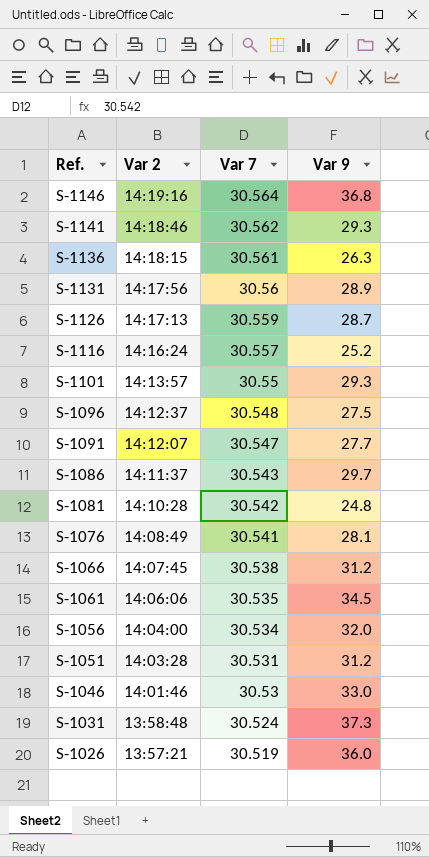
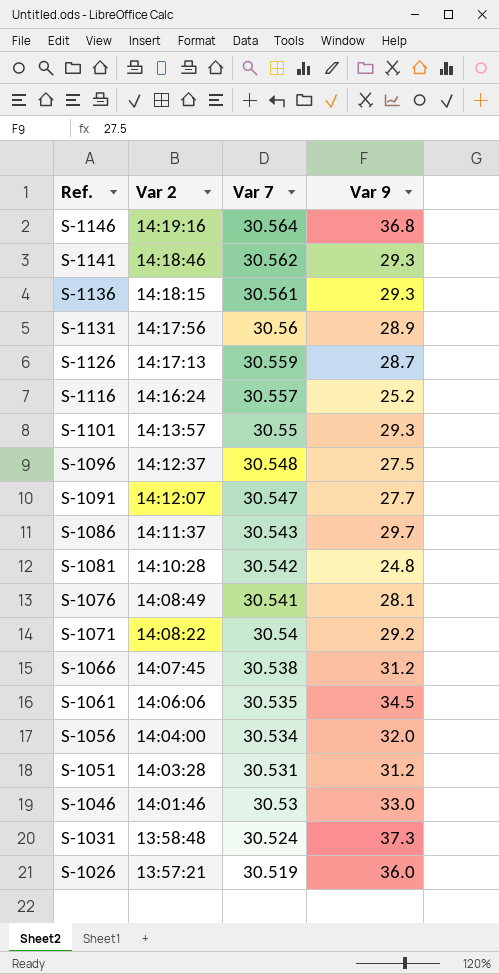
S-1136 | Var 9: 26.3 -> 29.3
row S-1071: none -> 14:08:22 | 30.54 | 29.2

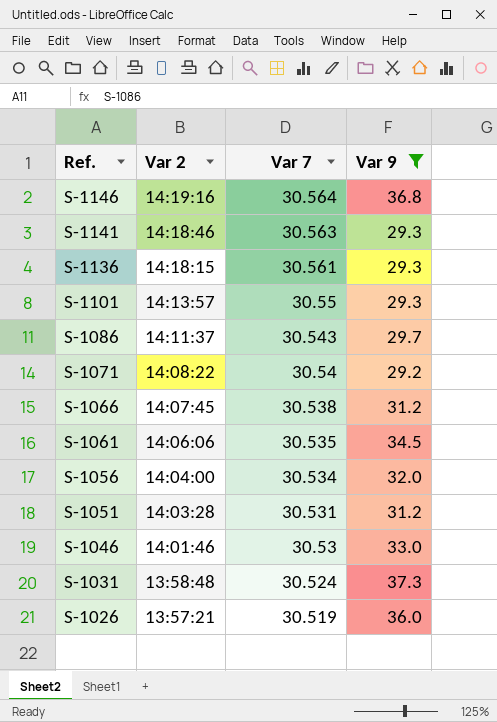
filter: none -> Var 9 >= 29.2
S-1141 | Var 7: 30.562 -> 30.563

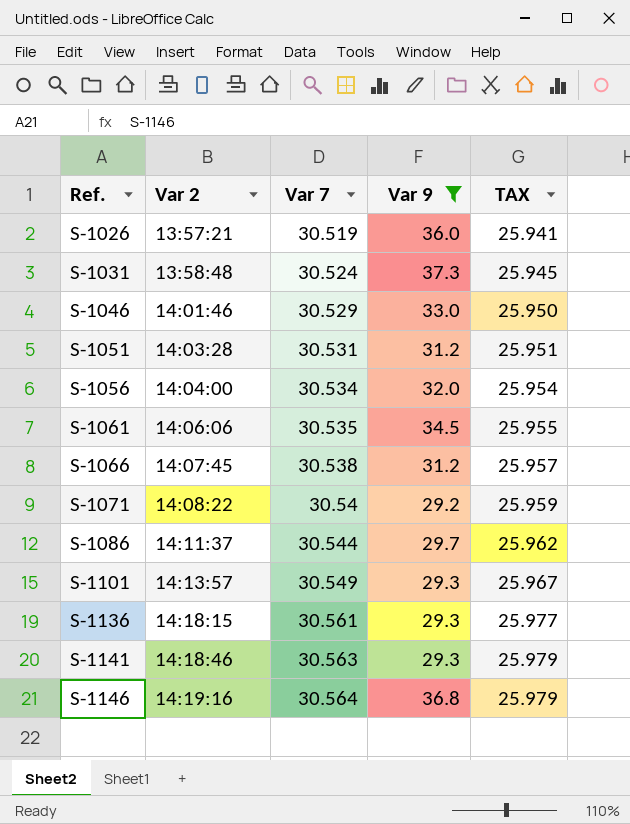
row order: Ref. descending -> Ref. ascending
column TAX | formula: none -> [Var 7] * 0.85
S-1046 | Var 7: 30.53 -> 30.529
S-1086 | Var 7: 30.543 -> 30.544
S-1101 | Var 7: 30.55 -> 30.549

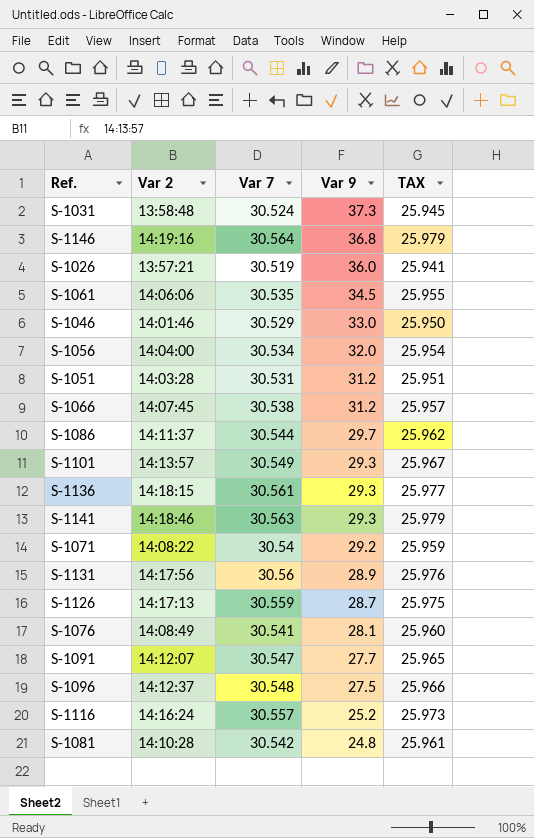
filter: Var 9 >= 29.2 -> none
row order: Ref. ascending -> Var 9 descending

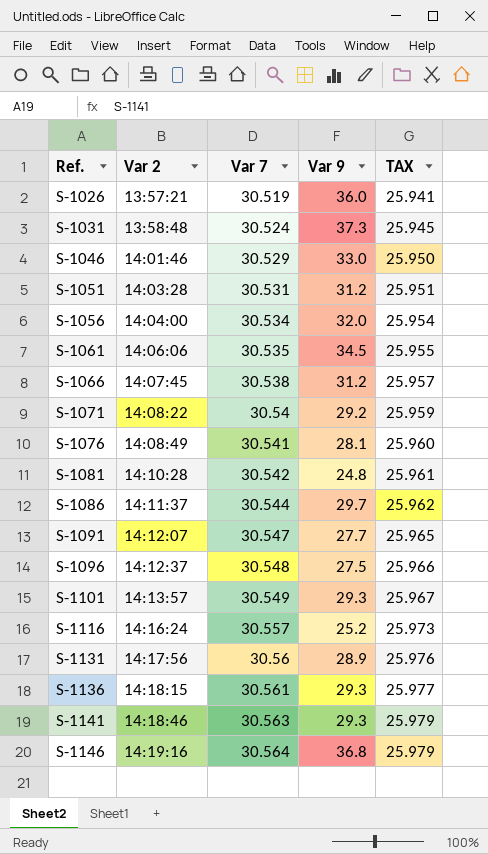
row order: Var 9 descending -> Ref. ascending
row S-1126: 14:17:13 | 30.559 | 28.7 | 25.975 -> none

